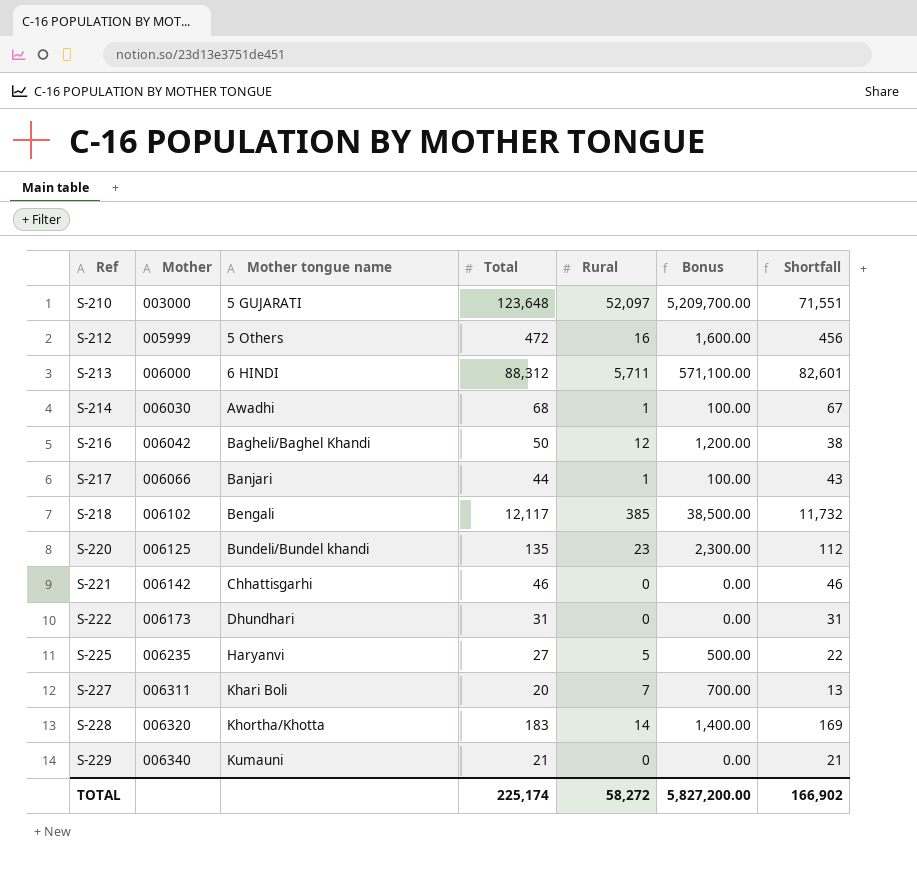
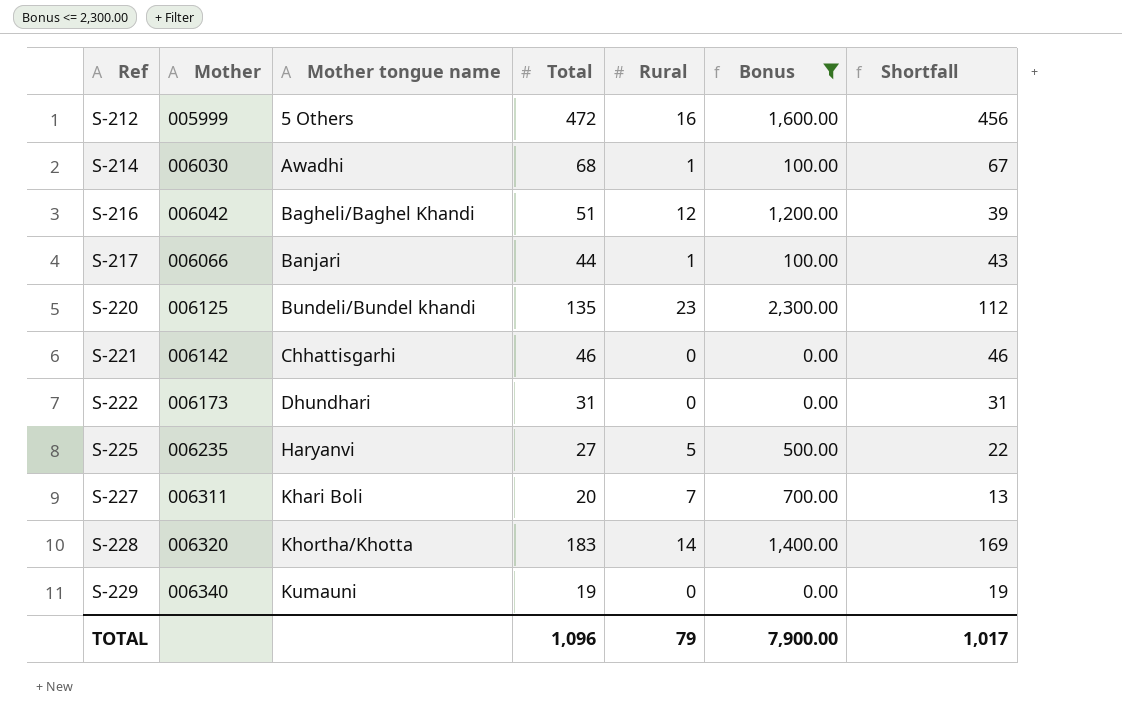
filter: none -> Bonus <= 2,300.00
S-216 | Total: 50 -> 51
S-216 | Shortfall: 38 -> 39
S-229 | Total: 21 -> 19
S-229 | Shortfall: 21 -> 19
TOTAL | Total: 225,174 -> 1,096
TOTAL | Rural: 58,272 -> 79
TOTAL | Bonus: 5,827,200.00 -> 7,900.00
TOTAL | Shortfall: 166,902 -> 1,017

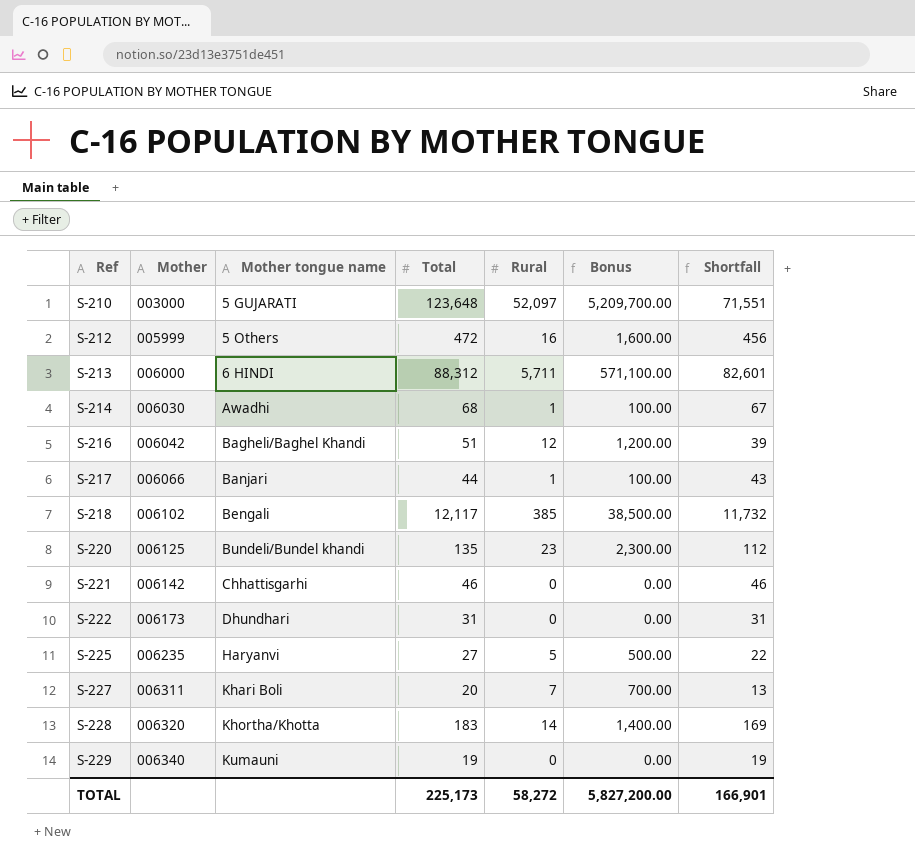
filter: Bonus <= 2,300.00 -> none
TOTAL | Total: 1,096 -> 225,173
TOTAL | Rural: 79 -> 58,272
TOTAL | Bonus: 7,900.00 -> 5,827,200.00
TOTAL | Shortfall: 1,017 -> 166,901

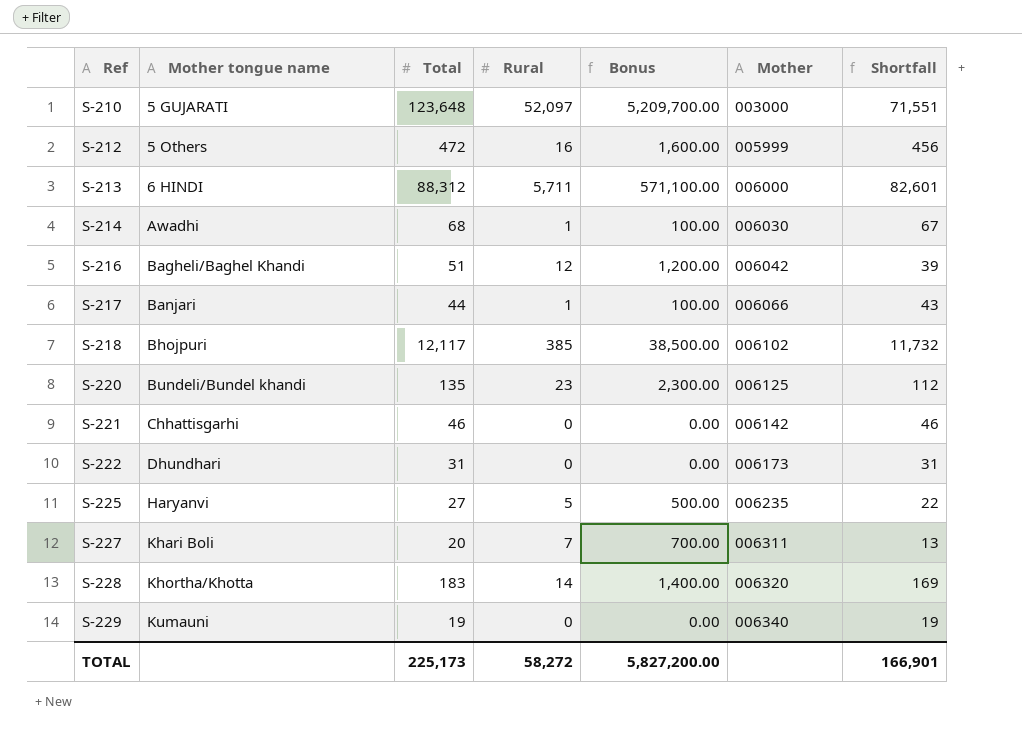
column Mother | position: 2 -> 6
S-218 | Mother tongue name: Bengali -> Bhojpuri

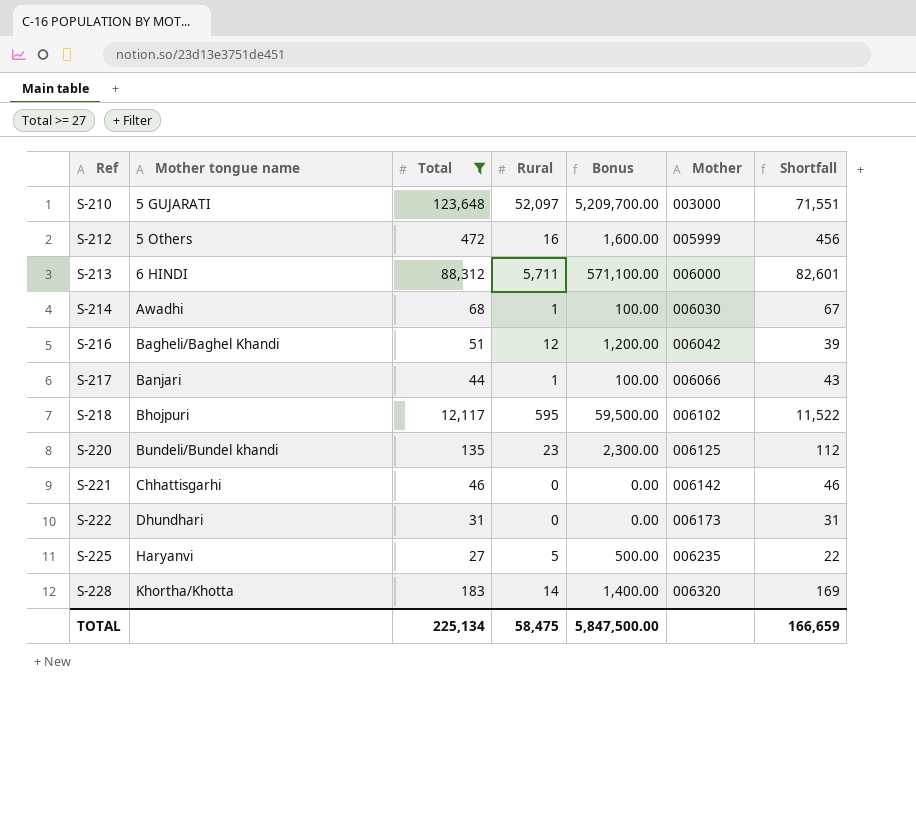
filter: none -> Total >= 27
S-218 | Rural: 385 -> 595
S-218 | Bonus: 38,500.00 -> 59,500.00
S-218 | Shortfall: 11,732 -> 11,522
TOTAL | Total: 225,173 -> 225,134
TOTAL | Rural: 58,272 -> 58,475
TOTAL | Bonus: 5,827,200.00 -> 5,847,500.00
TOTAL | Shortfall: 166,901 -> 166,659

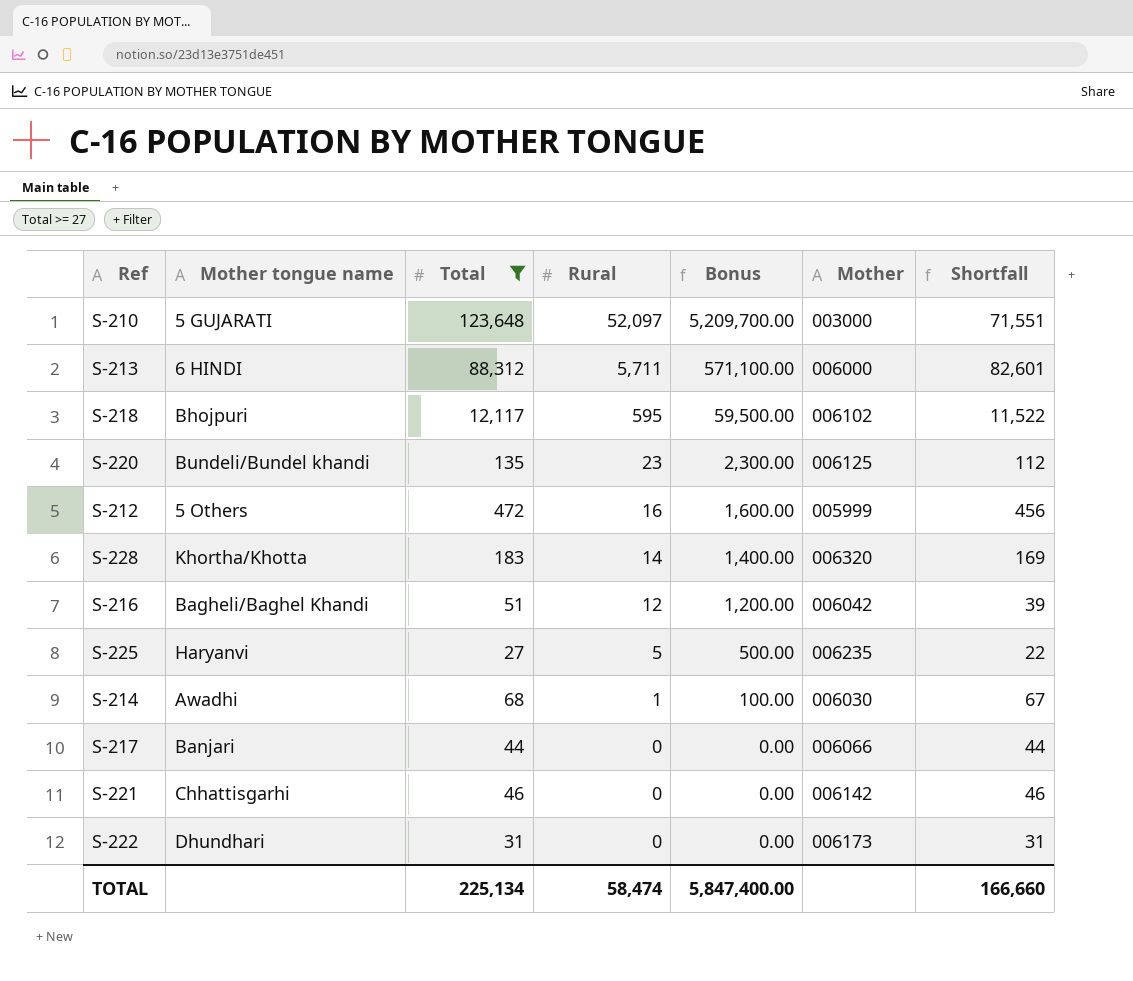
row order: Ref ascending -> Rural descending
S-217 | Rural: 1 -> 0
S-217 | Bonus: 100.00 -> 0.00
S-217 | Shortfall: 43 -> 44
TOTAL | Rural: 58,475 -> 58,474
TOTAL | Bonus: 5,847,500.00 -> 5,847,400.00
TOTAL | Shortfall: 166,659 -> 166,660

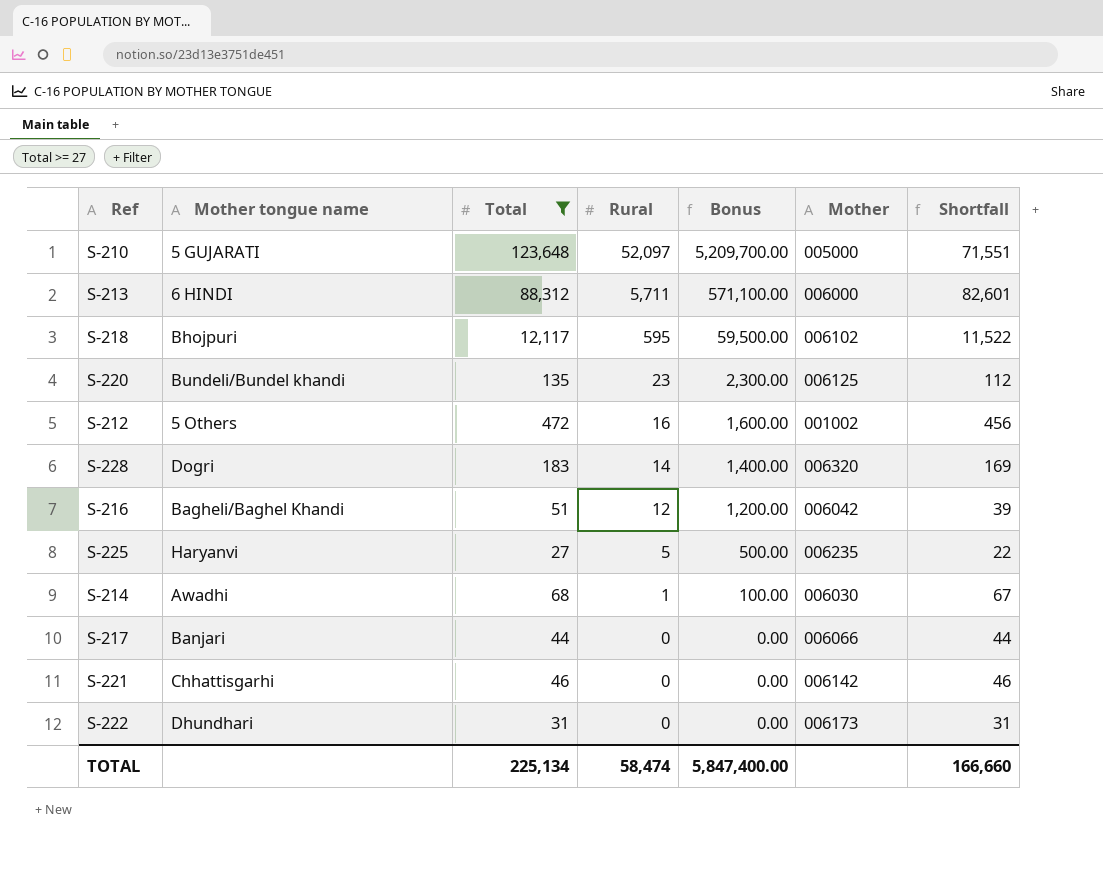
S-210 | Mother: 003000 -> 005000
S-212 | Mother: 005999 -> 001002
S-228 | Mother tongue name: Khortha/Khotta -> Dogri

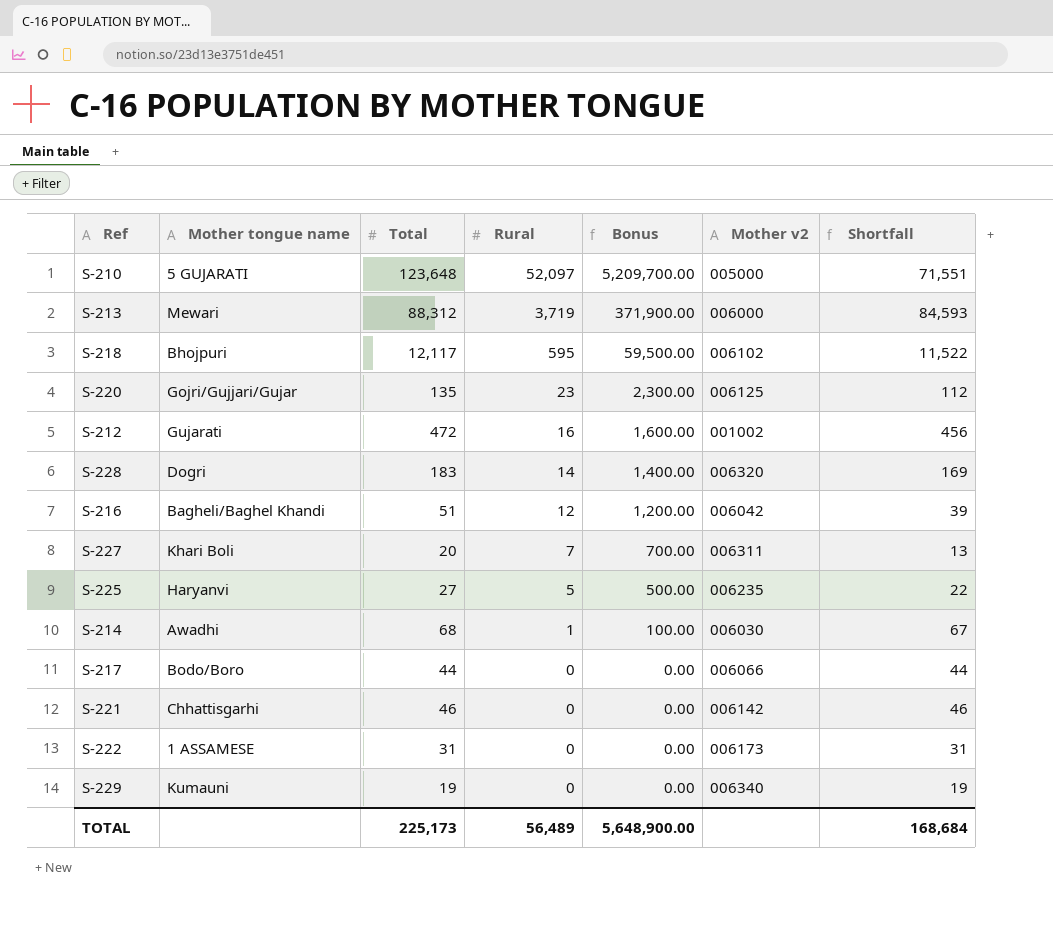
filter: Total >= 27 -> none
column name: Mother -> Mother v2
S-213 | Mother tongue name: 6 HINDI -> Mewari
S-213 | Rural: 5,711 -> 3,719
S-213 | Bonus: 571,100.00 -> 371,900.00
S-213 | Shortfall: 82,601 -> 84,593
S-220 | Mother tongue name: Bundeli/Bundel khandi -> Gojri/Gujjari/Gujar
S-212 | Mother tongue name: 5 Others -> Gujarati
S-217 | Mother tongue name: Banjari -> Bodo/Boro
S-222 | Mother tongue name: Dhundhari -> 1 ASSAMESE
TOTAL | Total: 225,134 -> 225,173
TOTAL | Rural: 58,474 -> 56,489
TOTAL | Bonus: 5,847,400.00 -> 5,648,900.00
TOTAL | Shortfall: 166,660 -> 168,684

